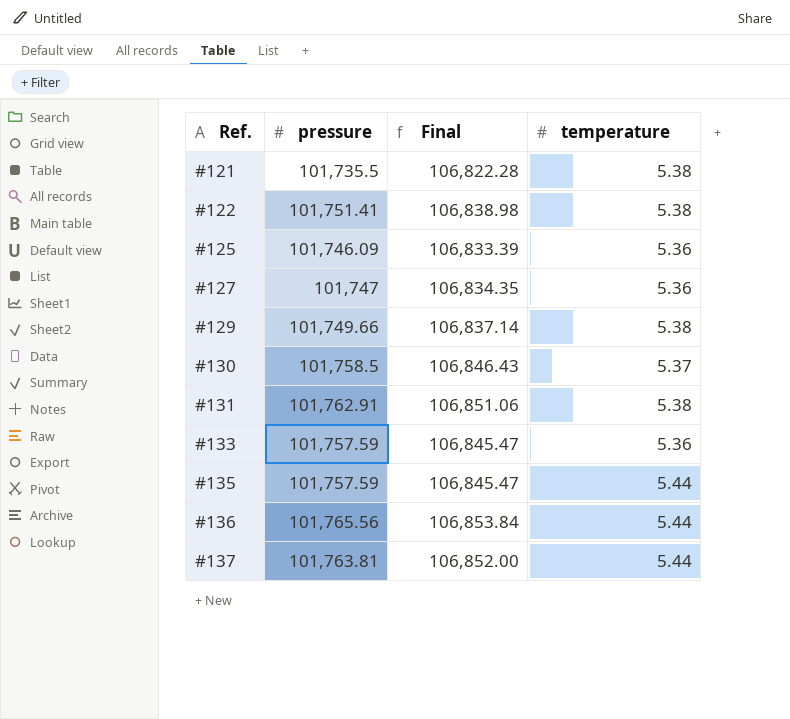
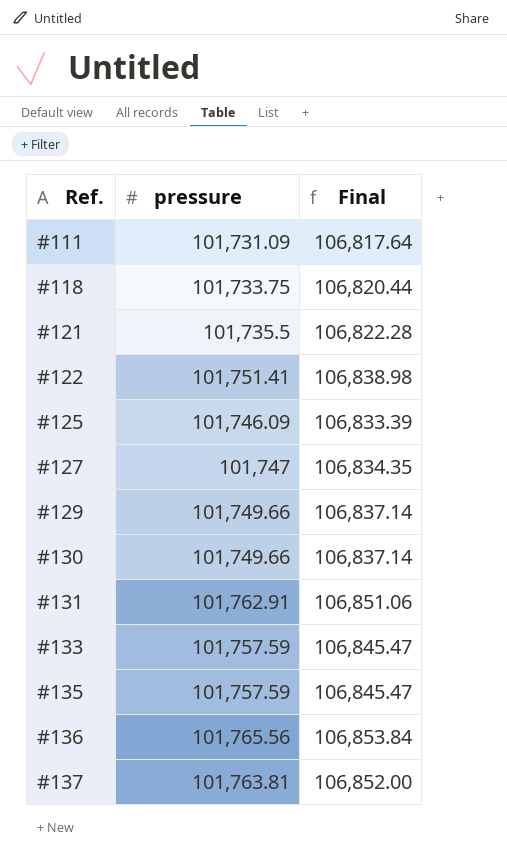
column temperature | position: 4 -> none
row #111: none -> 101,731.09 | 106,817.64
row #118: none -> 101,733.75 | 106,820.44
#130 | pressure: 101,758.5 -> 101,749.66
#130 | Final: 106,846.43 -> 106,837.14

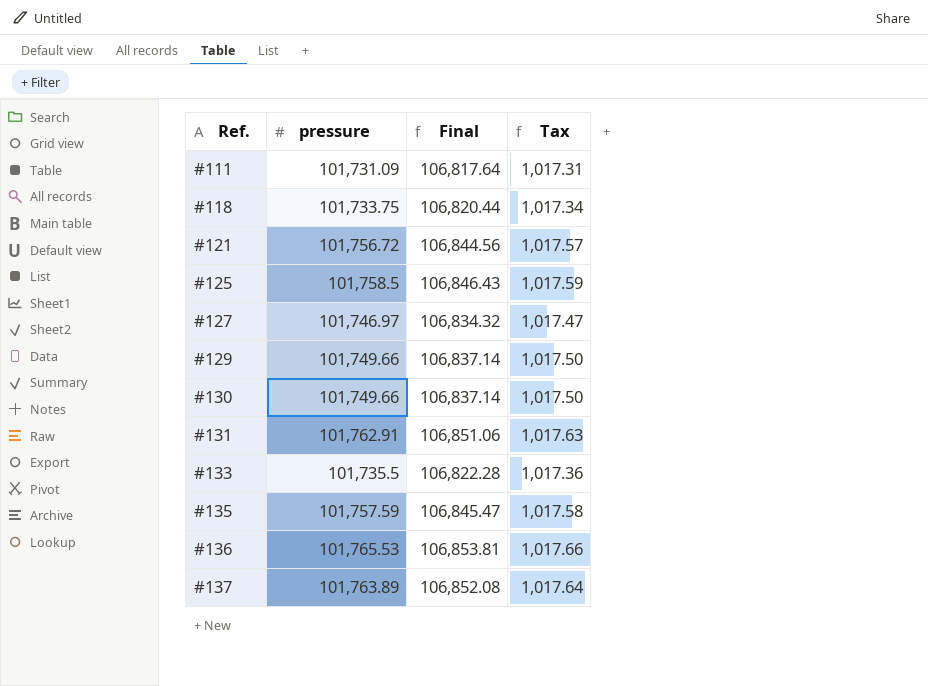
column Tax | formula: none -> [pressure] * 0.01
row #122: 101,751.41 | 106,838.98 -> none
#121 | pressure: 101,735.5 -> 101,756.72
#121 | Final: 106,822.28 -> 106,844.56
#125 | pressure: 101,746.09 -> 101,758.5
#125 | Final: 106,833.39 -> 106,846.43
#127 | pressure: 101,747 -> 101,746.97
#127 | Final: 106,834.35 -> 106,834.32
#133 | pressure: 101,757.59 -> 101,735.5
#133 | Final: 106,845.47 -> 106,822.28
#136 | pressure: 101,765.56 -> 101,765.53
#136 | Final: 106,853.84 -> 106,853.81
#137 | pressure: 101,763.81 -> 101,763.89
#137 | Final: 106,852.00 -> 106,852.08

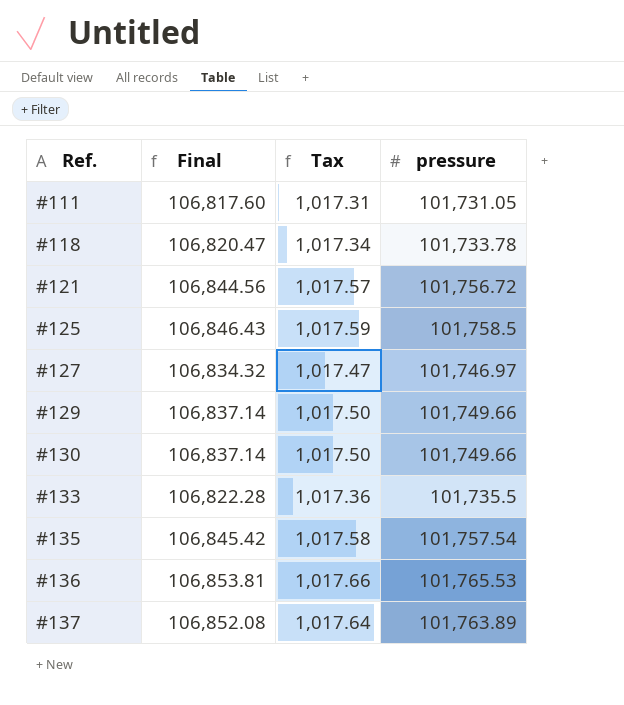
column pressure | position: 2 -> 4
row #131: 101,762.91 | 106,851.06 | 1,017.63 -> none
#111 | Final: 106,817.64 -> 106,817.60
#111 | pressure: 101,731.09 -> 101,731.05
#118 | Final: 106,820.44 -> 106,820.47
#118 | pressure: 101,733.75 -> 101,733.78
#135 | Final: 106,845.47 -> 106,845.42
#135 | pressure: 101,757.59 -> 101,757.54

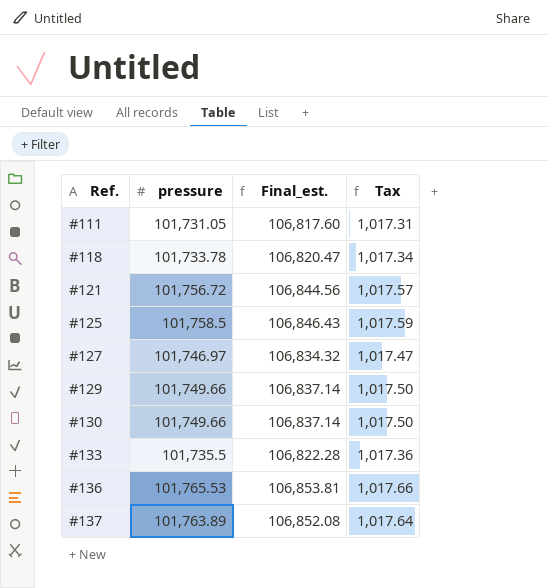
column pressure | position: 4 -> 2
column name: Final -> Final_est.
row #135: 106,845.42 | 1,017.58 | 101,757.54 -> none

